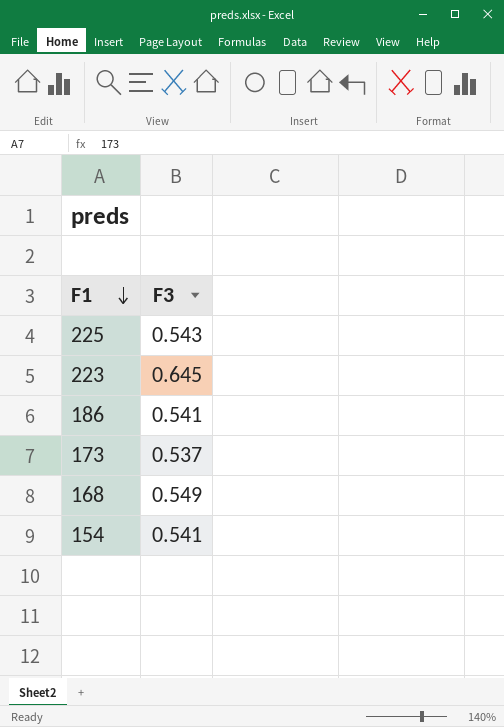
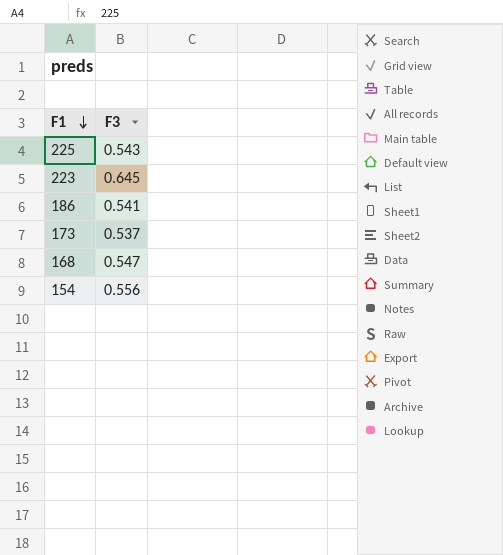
168 | F3: 0.549 -> 0.547
154 | F3: 0.541 -> 0.556

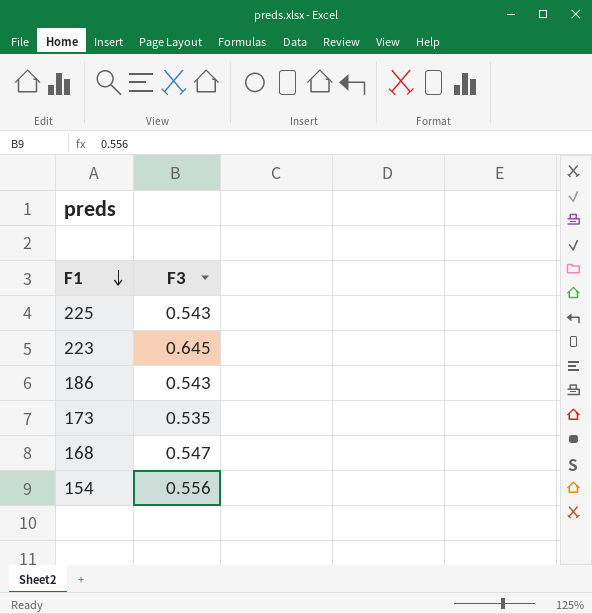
186 | F3: 0.541 -> 0.543
173 | F3: 0.537 -> 0.535

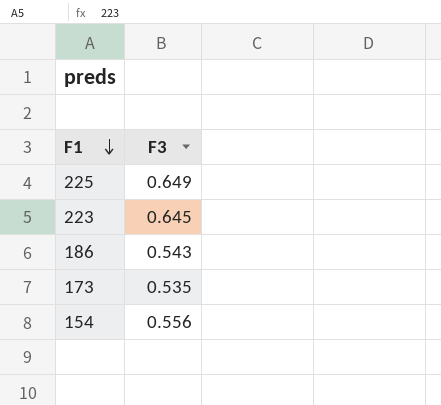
row 168: 0.547 -> none
225 | F3: 0.543 -> 0.649

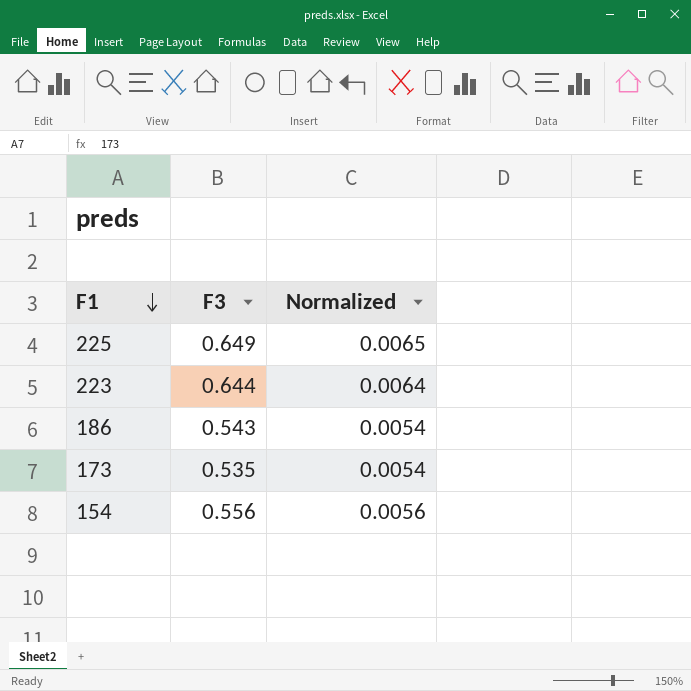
column Normalized | formula: none -> [F3] * 0.01
223 | F3: 0.645 -> 0.644

